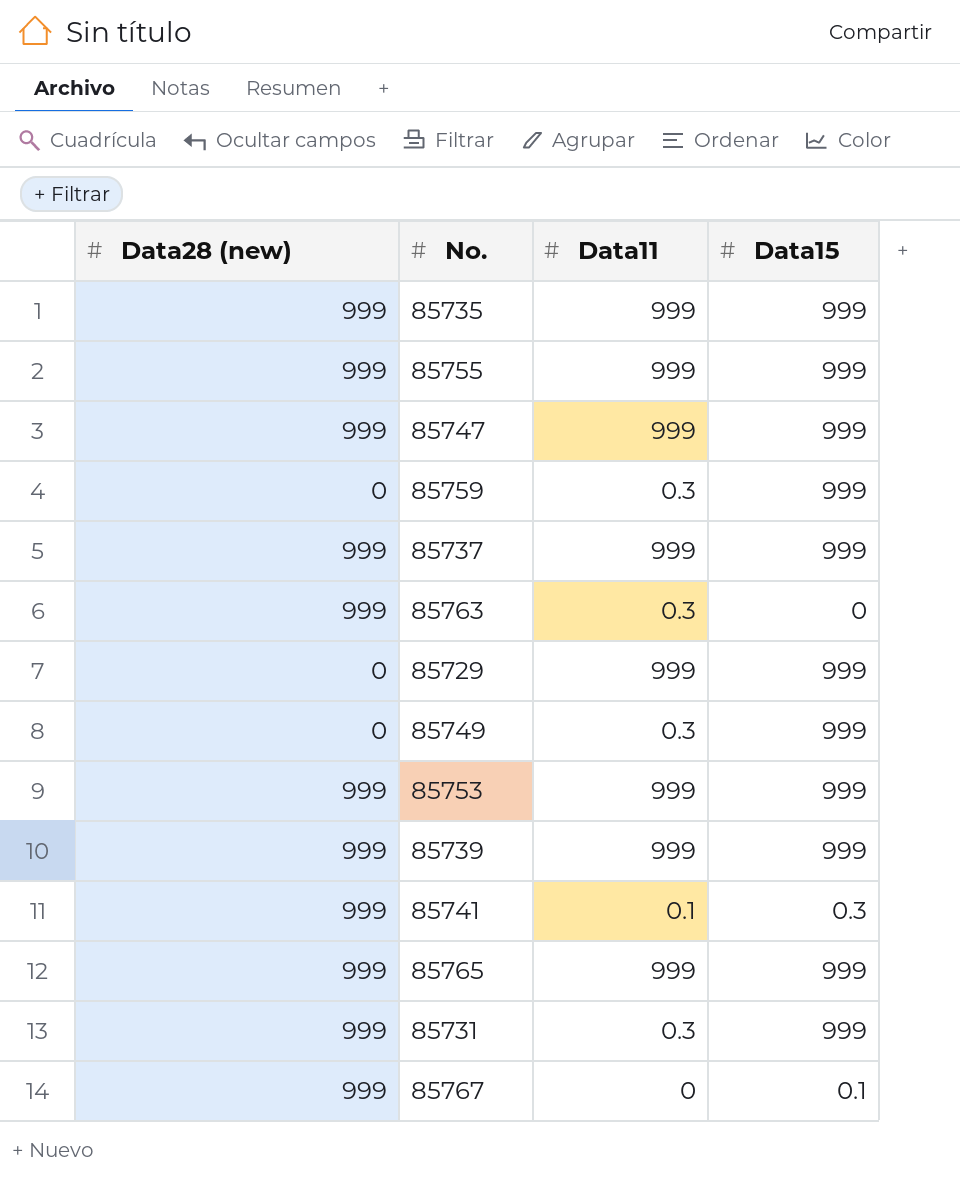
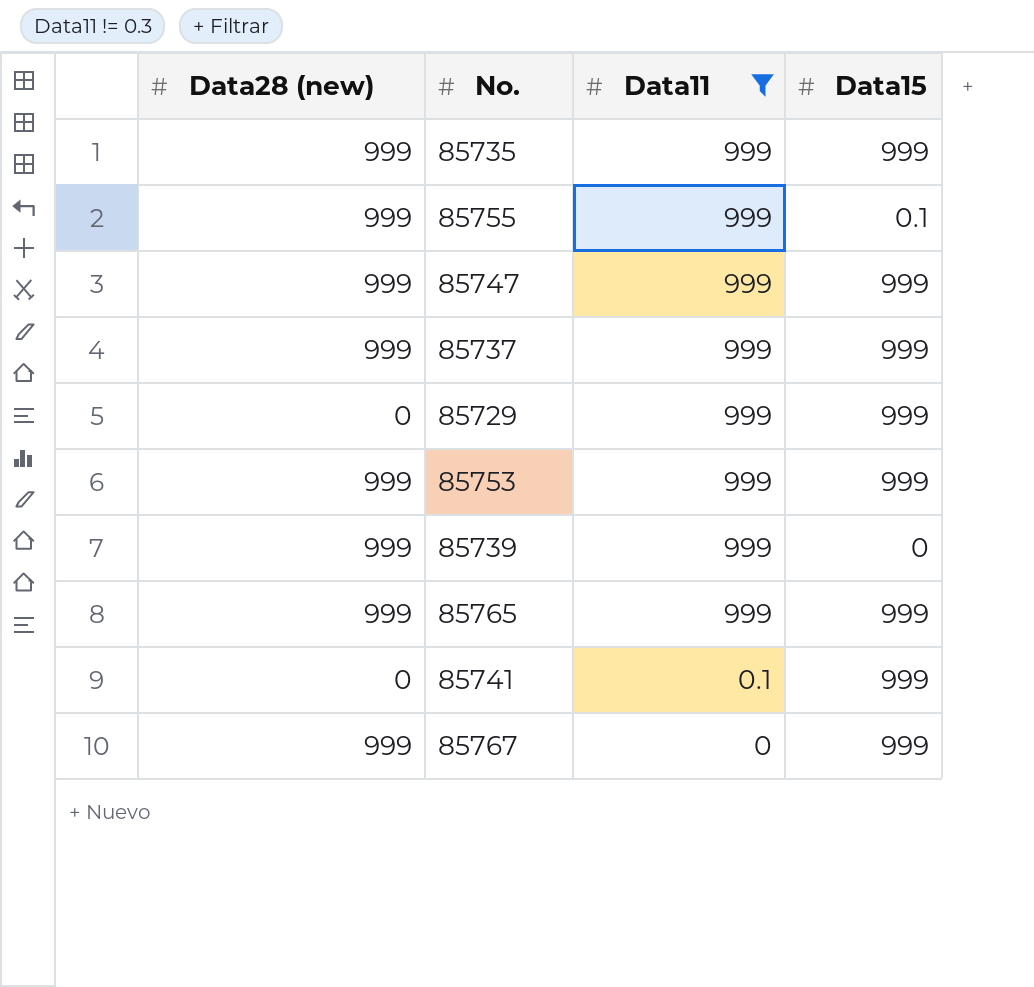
filter: none -> Data11 != 0.3
row order: none -> Data11 descending
85755 | Data15: 999 -> 0.1
85739 | Data15: 999 -> 0
85741 | Data28 (new): 999 -> 0
85741 | Data15: 0.3 -> 999
85767 | Data15: 0.1 -> 999

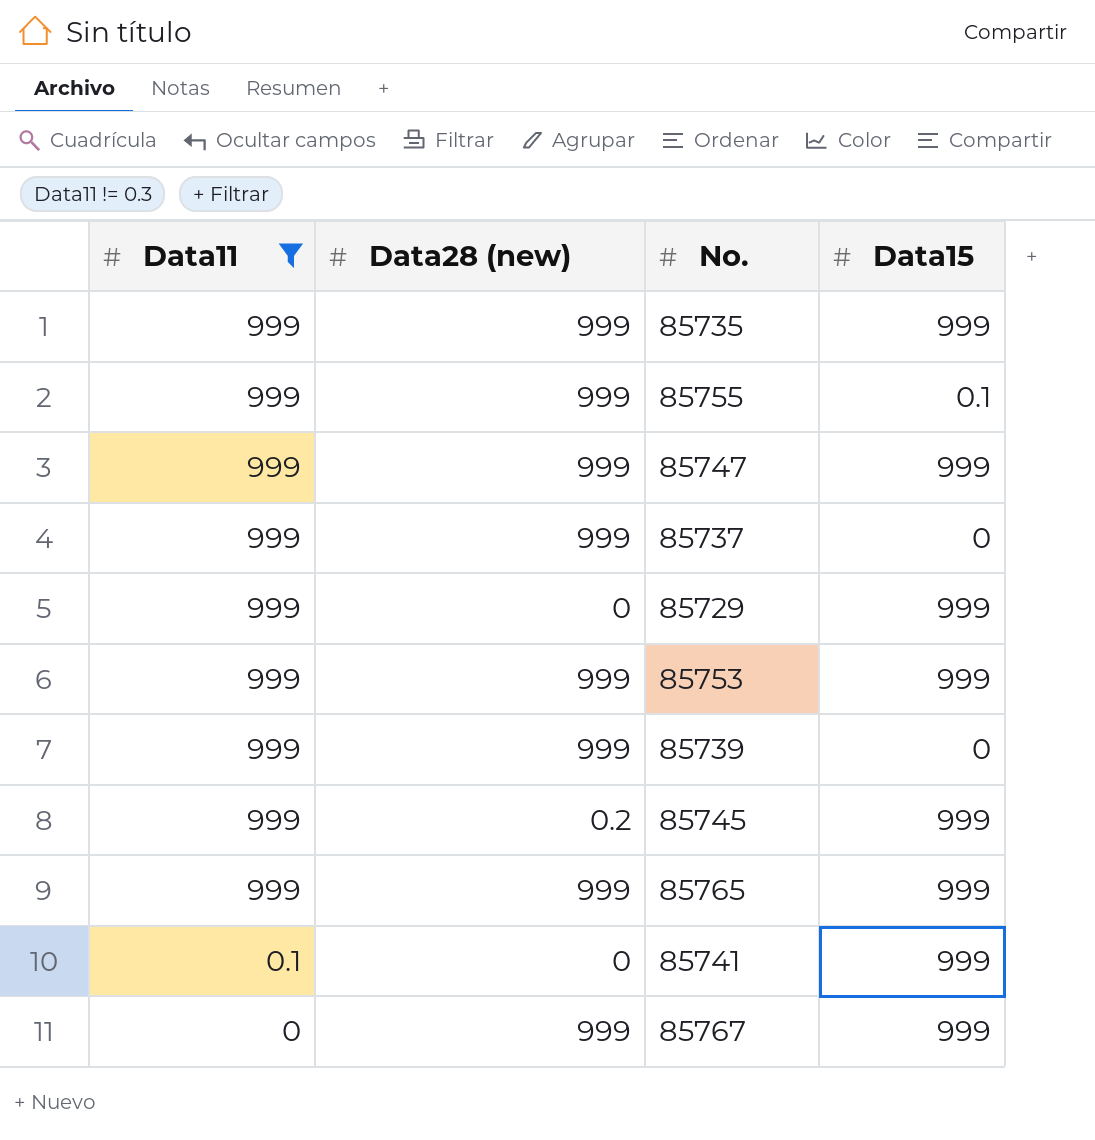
column Data11 | position: 3 -> 1
85737 | Data15: 999 -> 0
row 85745: none -> 999 | 0.2 | 999

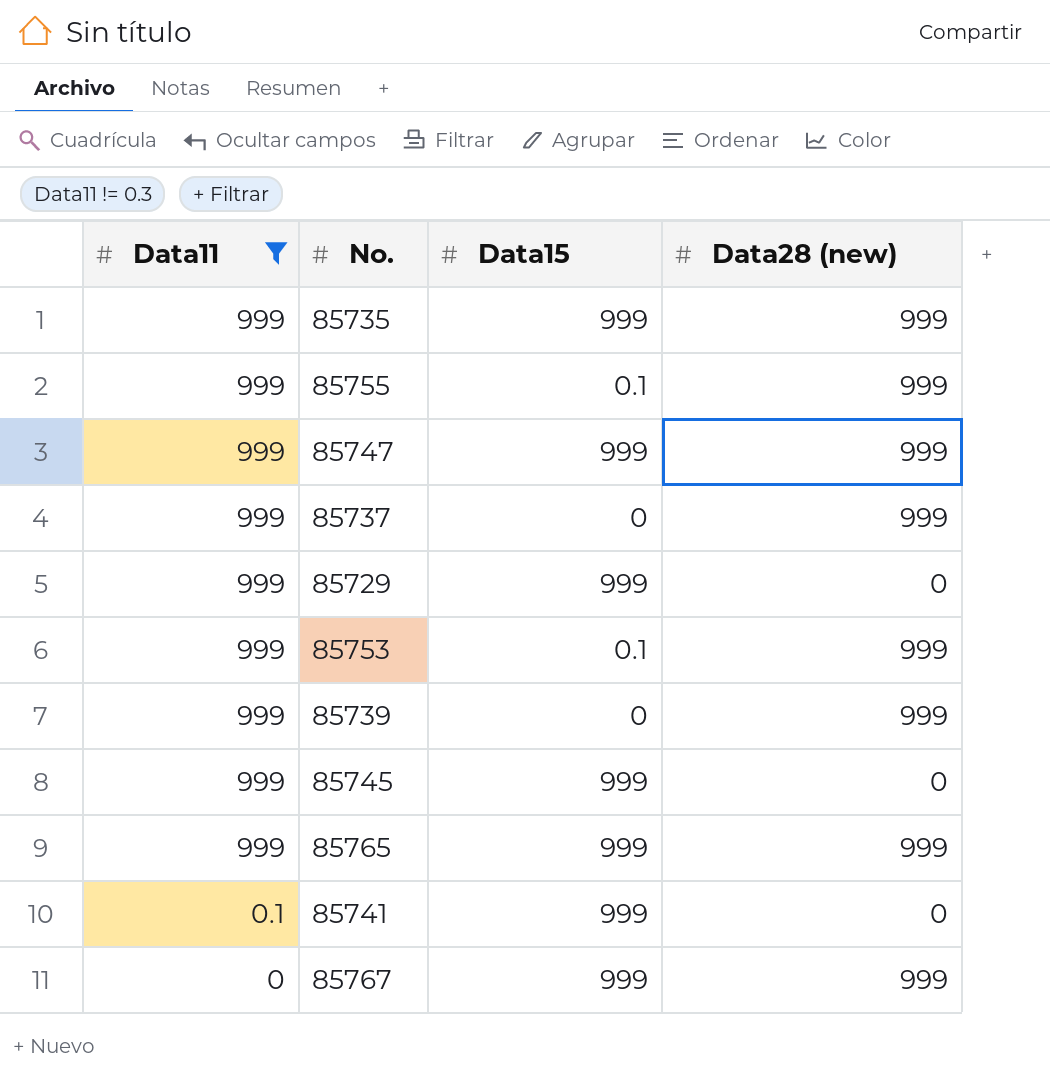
column Data28 (new) | position: 2 -> 4
85753 | Data15: 999 -> 0.1
85745 | Data28 (new): 0.2 -> 0

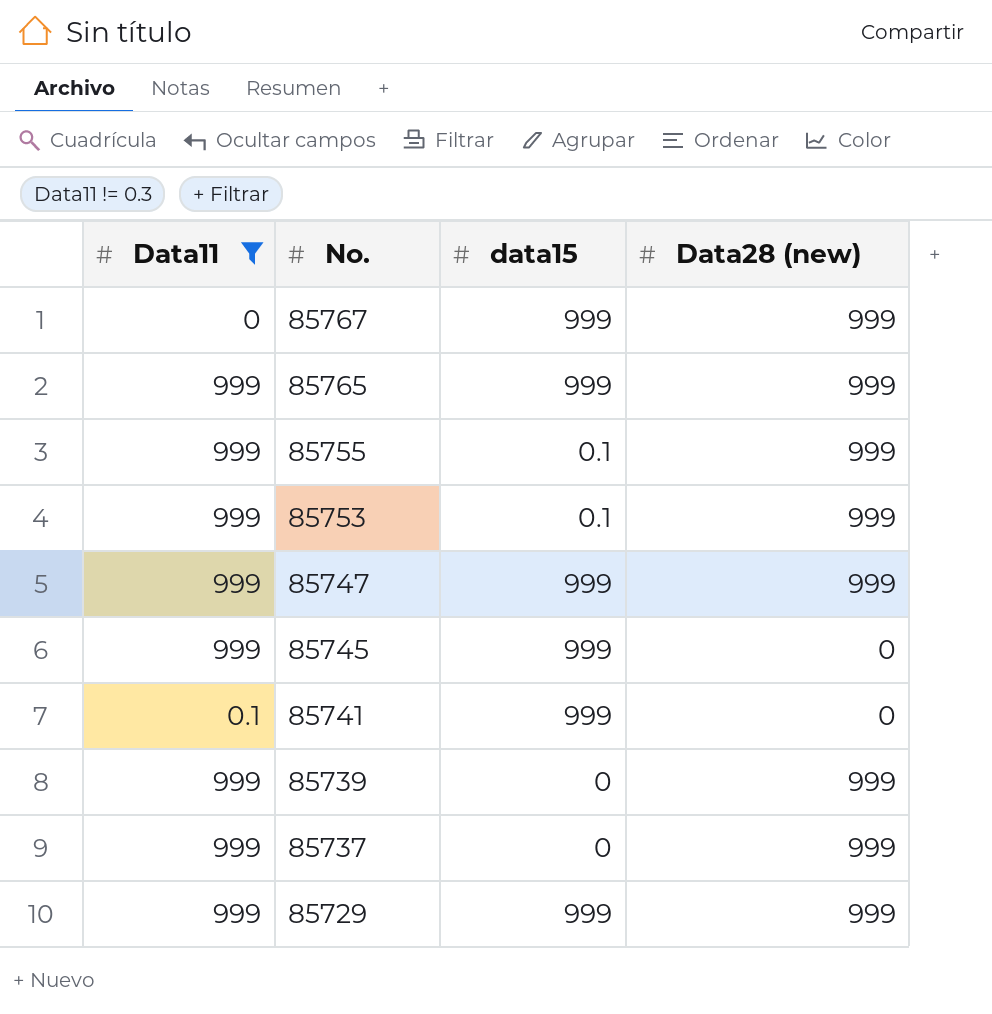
row order: Data11 descending -> No. descending
column name: Data15 -> data15
row 85735: 999 | 999 | 999 -> none
85729 | Data28 (new): 0 -> 999

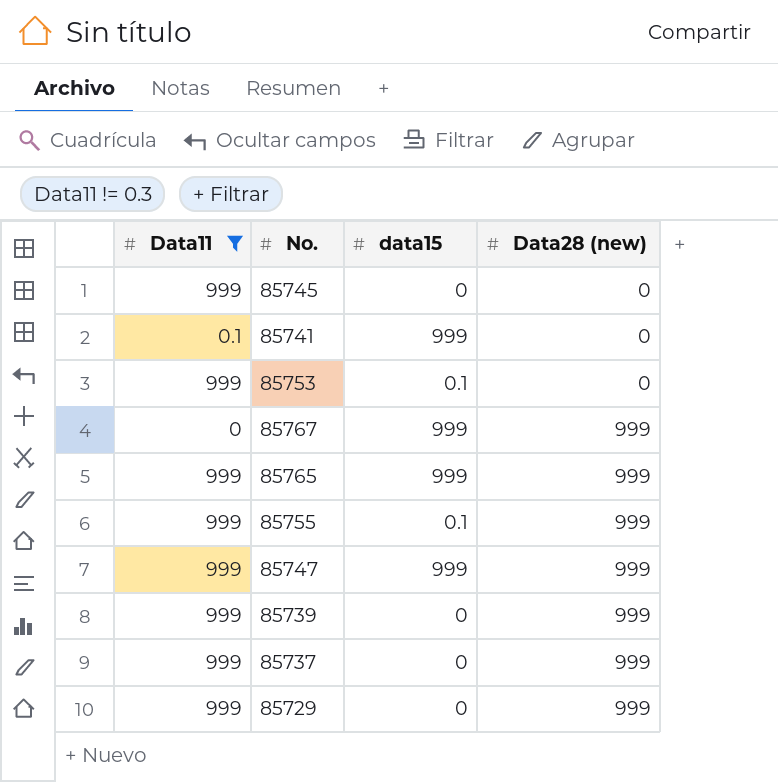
row order: No. descending -> Data28 (new) ascending
85745 | data15: 999 -> 0
85753 | Data28 (new): 999 -> 0
85729 | data15: 999 -> 0

